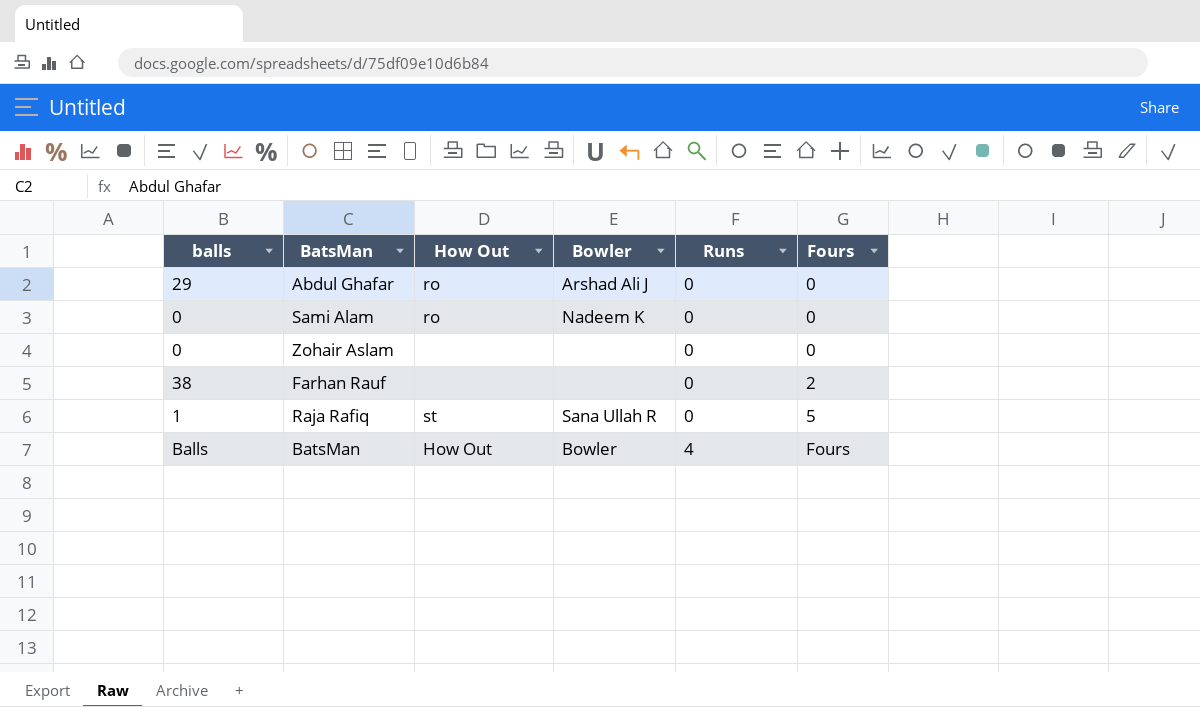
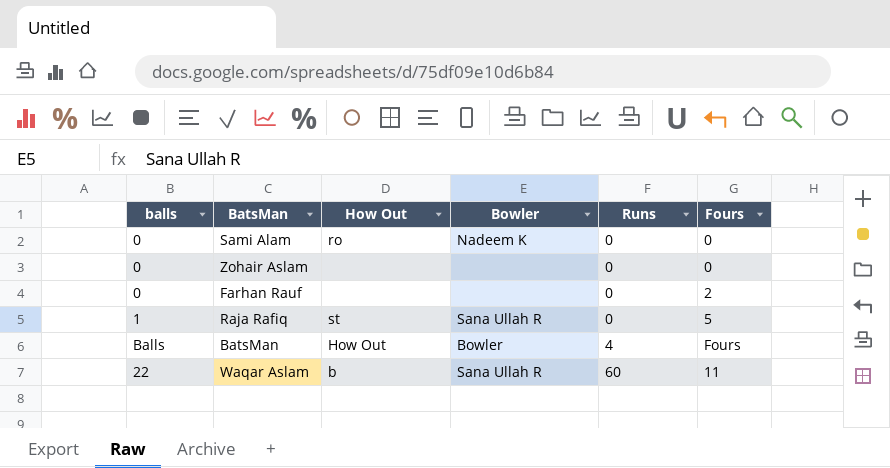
row Abdul Ghafar: 29 | ro | Arshad Ali J | 0 | 0 -> none
Farhan Rauf | balls: 38 -> 0
row Waqar Aslam: none -> 22 | b | Sana Ullah R | 60 | 11

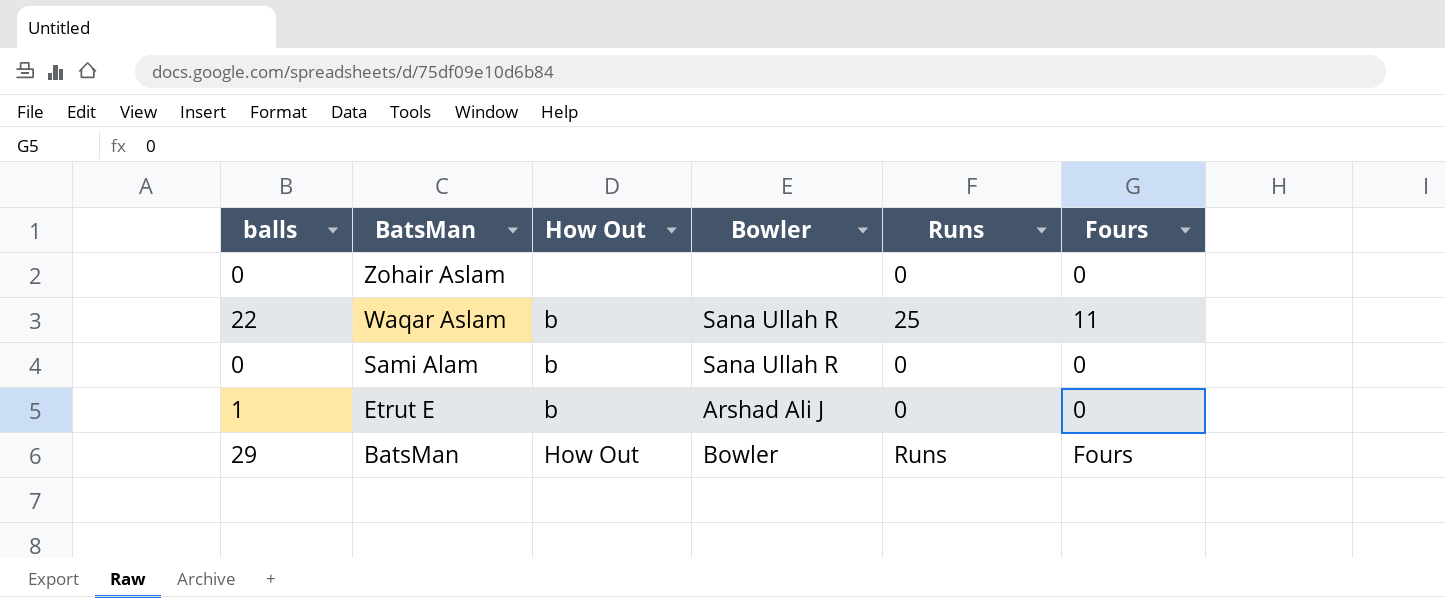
row order: Runs ascending -> BatsMan descending
row Farhan Rauf: 0 | none | none | 0 | 2 -> none
row Raja Rafiq: 1 | st | Sana Ullah R | 0 | 5 -> none
Waqar Aslam | Runs: 60 -> 25
Sami Alam | How Out: ro -> b
Sami Alam | Bowler: Nadeem K -> Sana Ullah R
row Etrut E: none -> 1 | b | Arshad Ali J | 0 | 0
BatsMan | balls: Balls -> 29
BatsMan | Runs: 4 -> Runs

